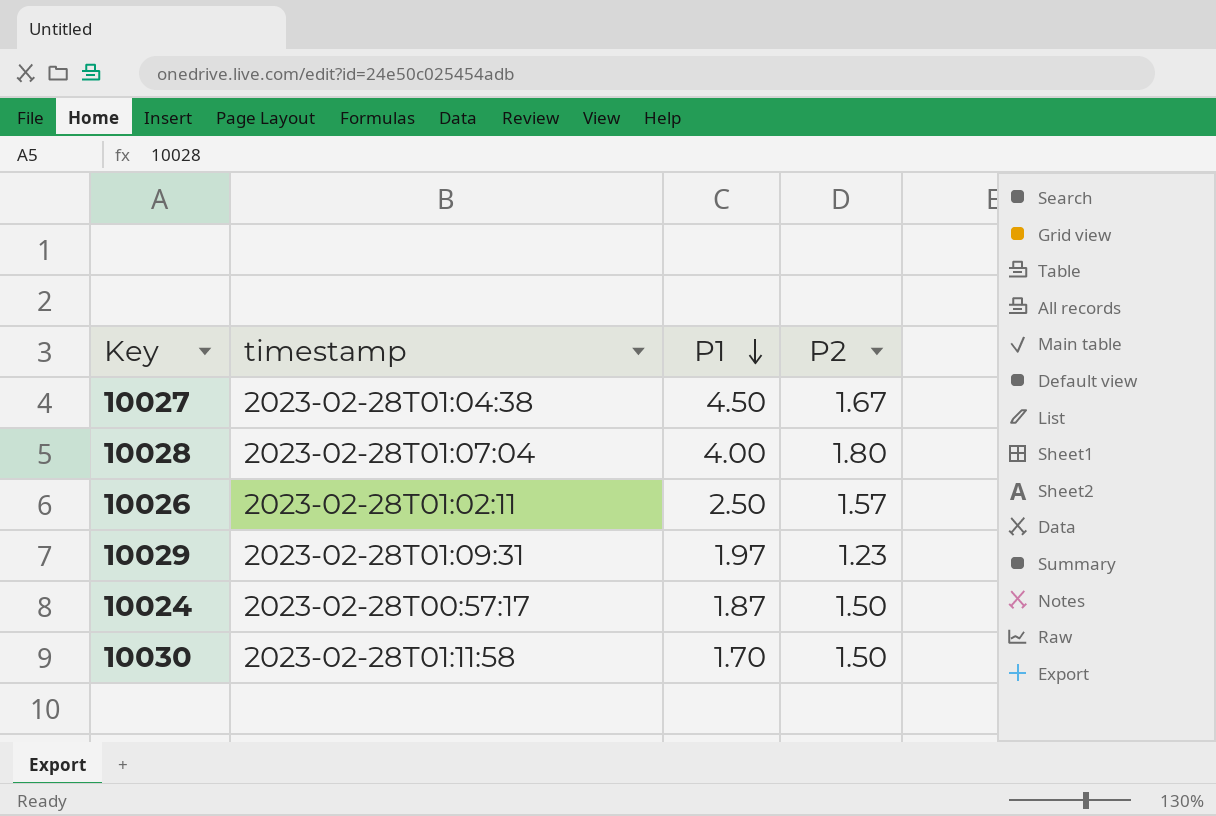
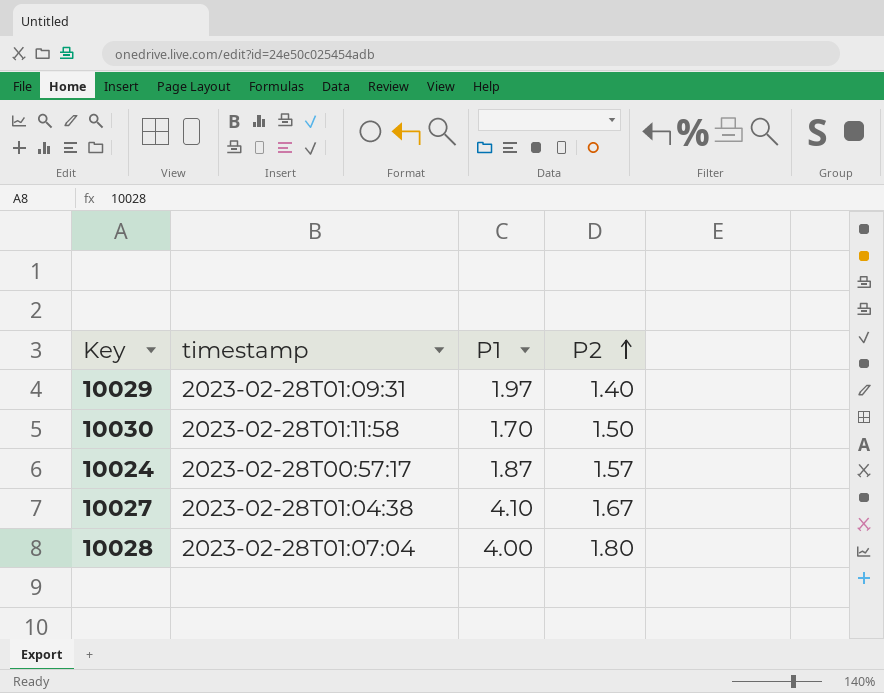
row order: P1 descending -> P2 ascending
row 10026: 2023-02-28T01:02:11 | 2.50 | 1.57 -> none
10029 | P2: 1.23 -> 1.40
10024 | P2: 1.50 -> 1.57
10027 | P1: 4.50 -> 4.10

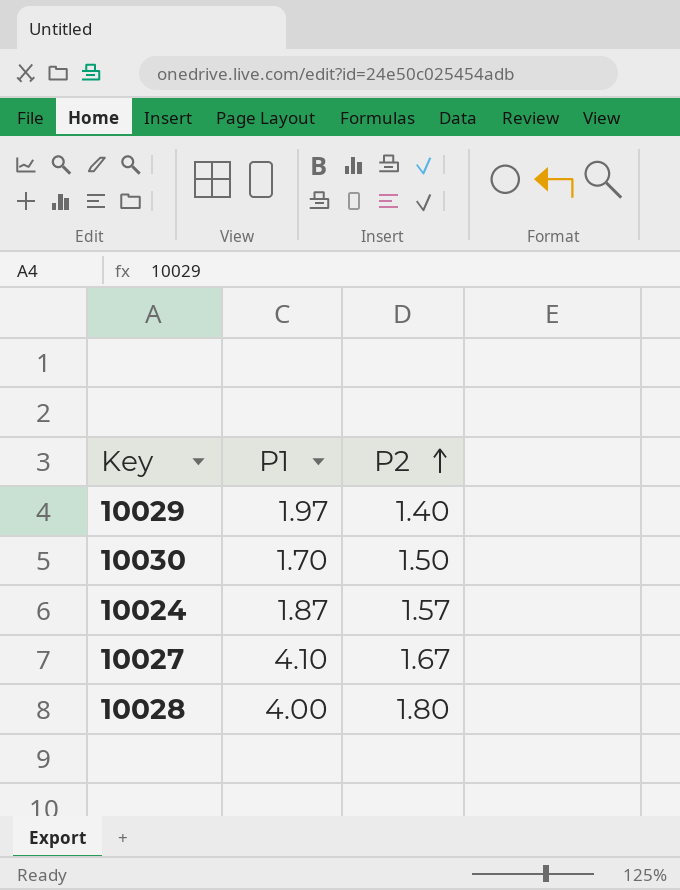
column timestamp | position: 2 -> none

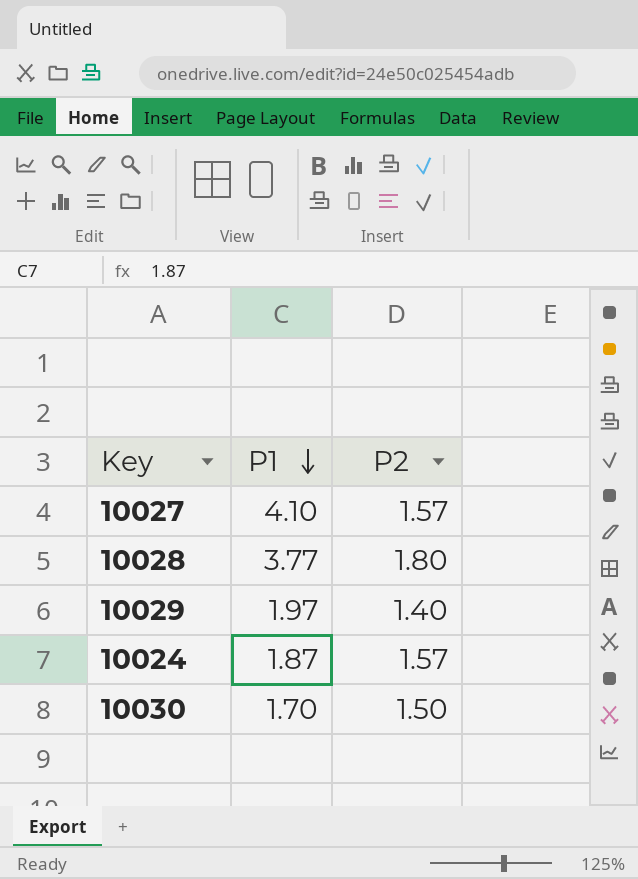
row order: P2 ascending -> P1 descending
10027 | P2: 1.67 -> 1.57
10028 | P1: 4.00 -> 3.77

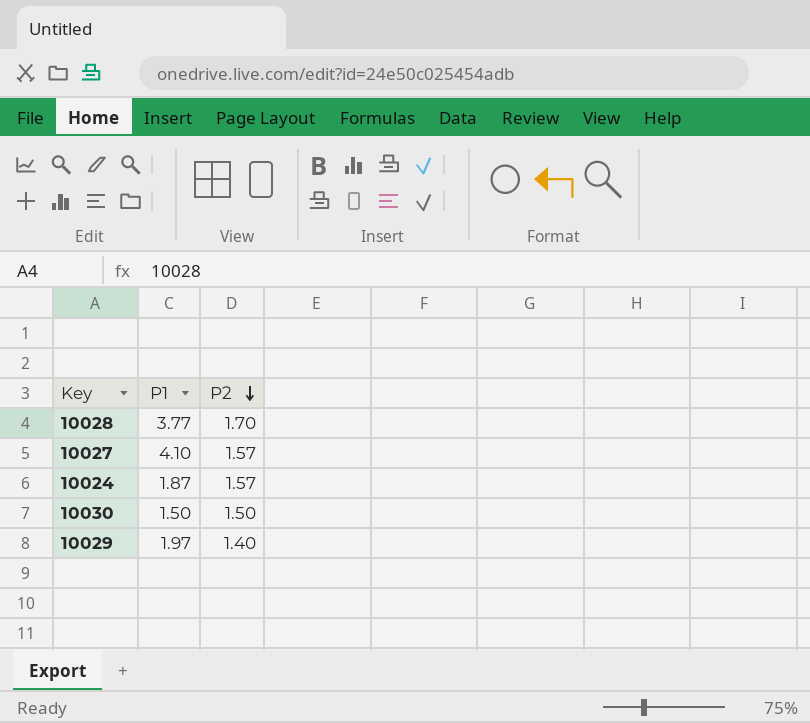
row order: P1 descending -> P2 descending
10028 | P2: 1.80 -> 1.70
10030 | P1: 1.70 -> 1.50

